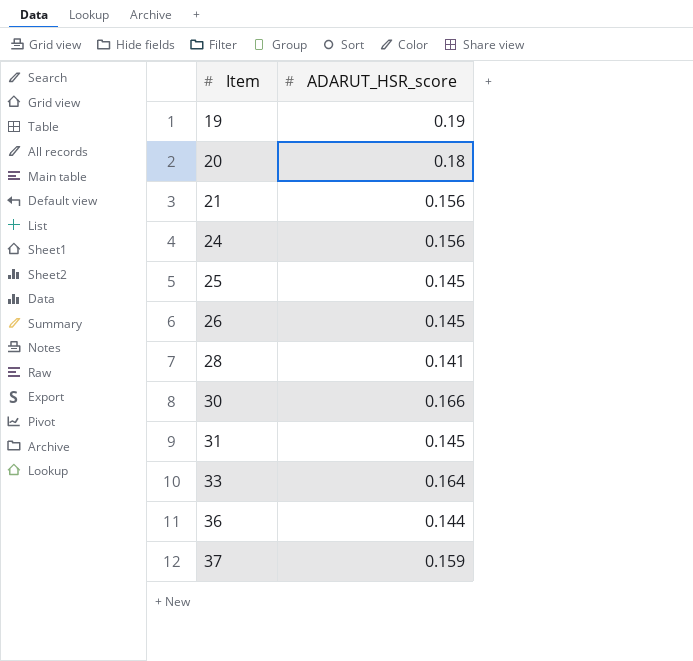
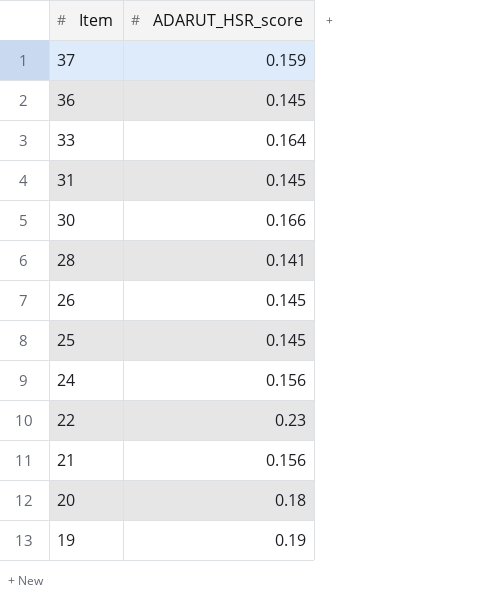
row order: Item ascending -> Item descending
36 | ADARUT_HSR_score: 0.144 -> 0.145
row 22: none -> 0.23

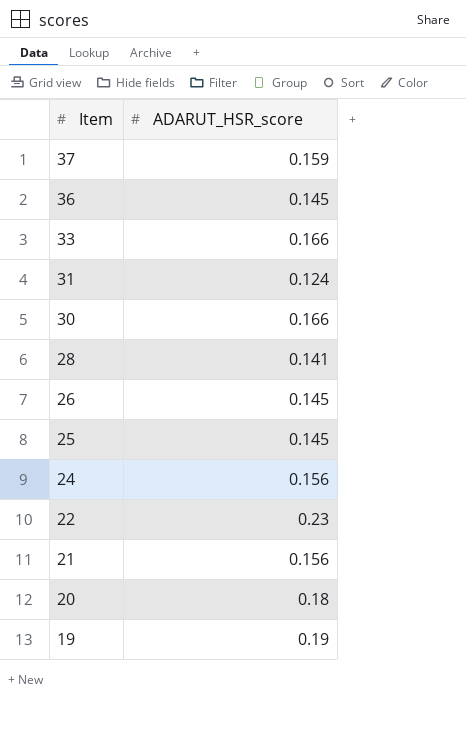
33 | ADARUT_HSR_score: 0.164 -> 0.166
31 | ADARUT_HSR_score: 0.145 -> 0.124

